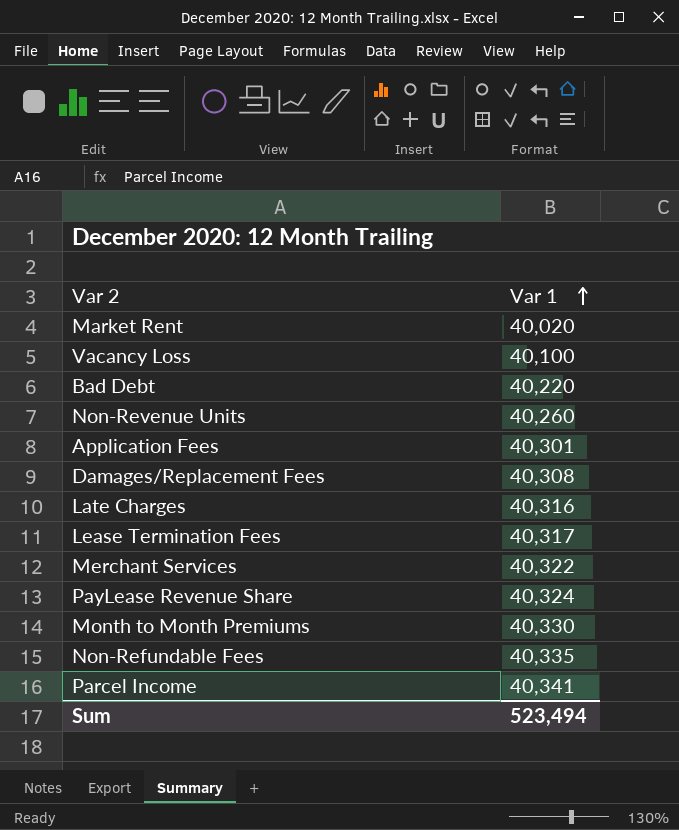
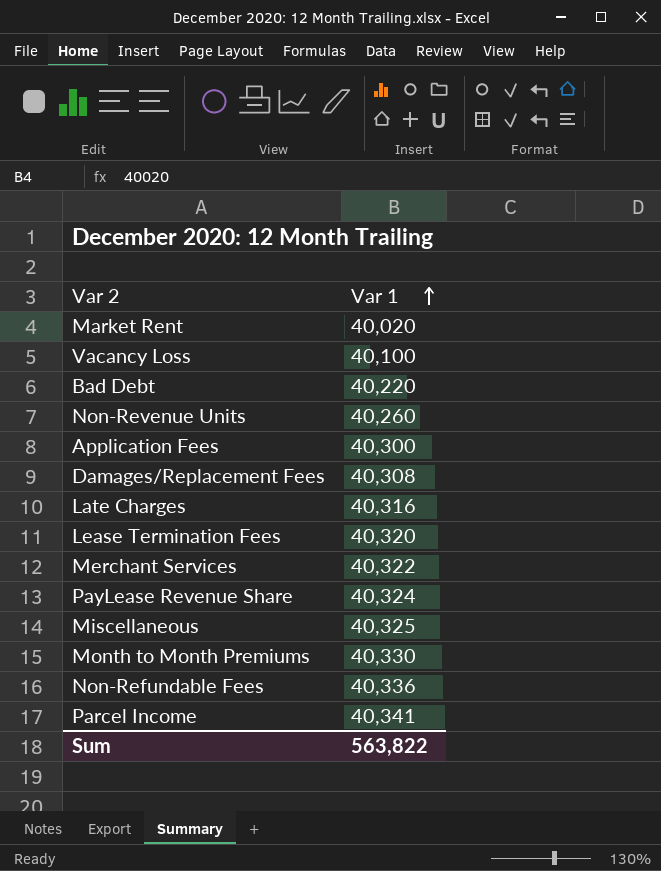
Application Fees | Var 1: 40,301 -> 40,300
Lease Termination Fees | Var 1: 40,317 -> 40,320
row Miscellaneous: none -> 40,325
Non-Refundable Fees | Var 1: 40,335 -> 40,336
Sum | Var 1: 523,494 -> 563,822

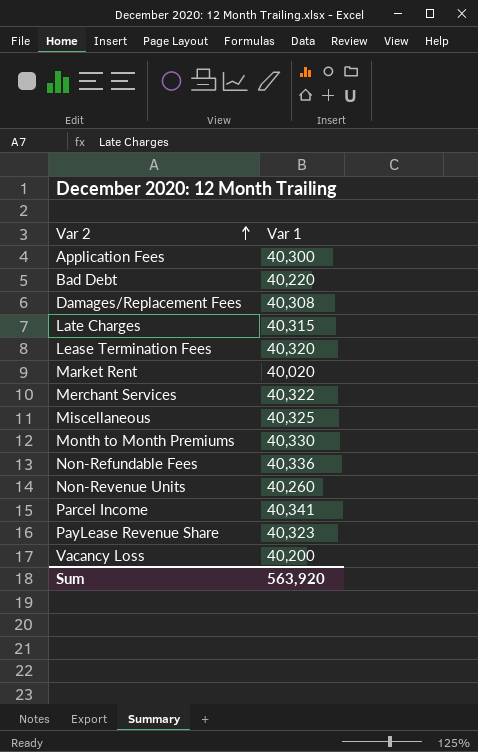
row order: Var 1 ascending -> Var 2 ascending
Late Charges | Var 1: 40,316 -> 40,315
PayLease Revenue Share | Var 1: 40,324 -> 40,323
Vacancy Loss | Var 1: 40,100 -> 40,200
Sum | Var 1: 563,822 -> 563,920

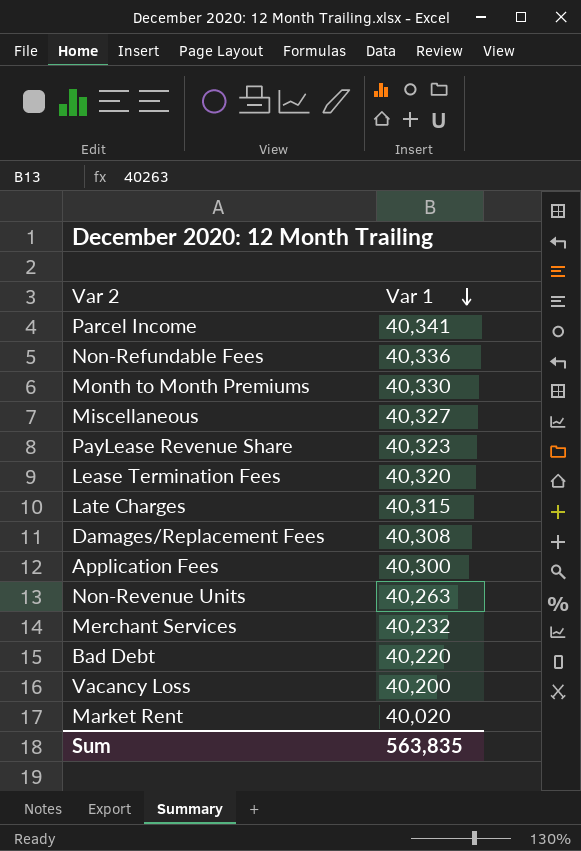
row order: Var 2 ascending -> Var 1 descending
Miscellaneous | Var 1: 40,325 -> 40,327
Non-Revenue Units | Var 1: 40,260 -> 40,263
Merchant Services | Var 1: 40,322 -> 40,232
Sum | Var 1: 563,920 -> 563,835

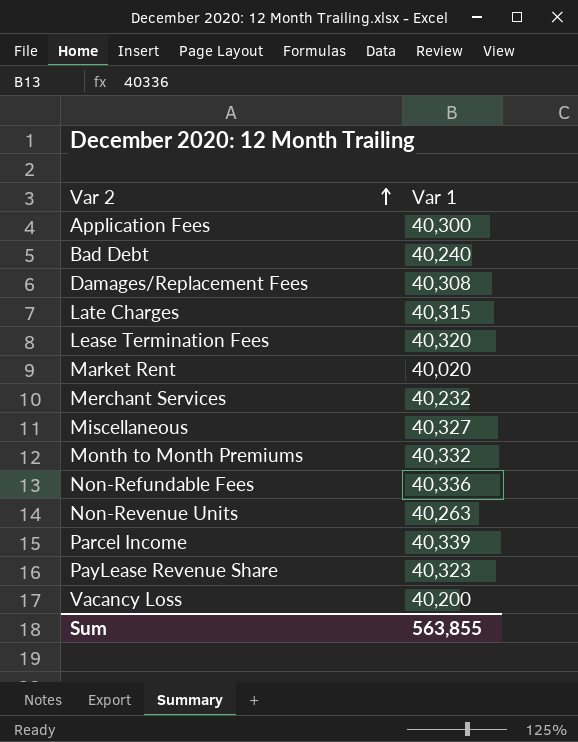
row order: Var 1 descending -> Var 2 ascending
Bad Debt | Var 1: 40,220 -> 40,240
Month to Month Premiums | Var 1: 40,330 -> 40,332
Parcel Income | Var 1: 40,341 -> 40,339
Sum | Var 1: 563,835 -> 563,855

